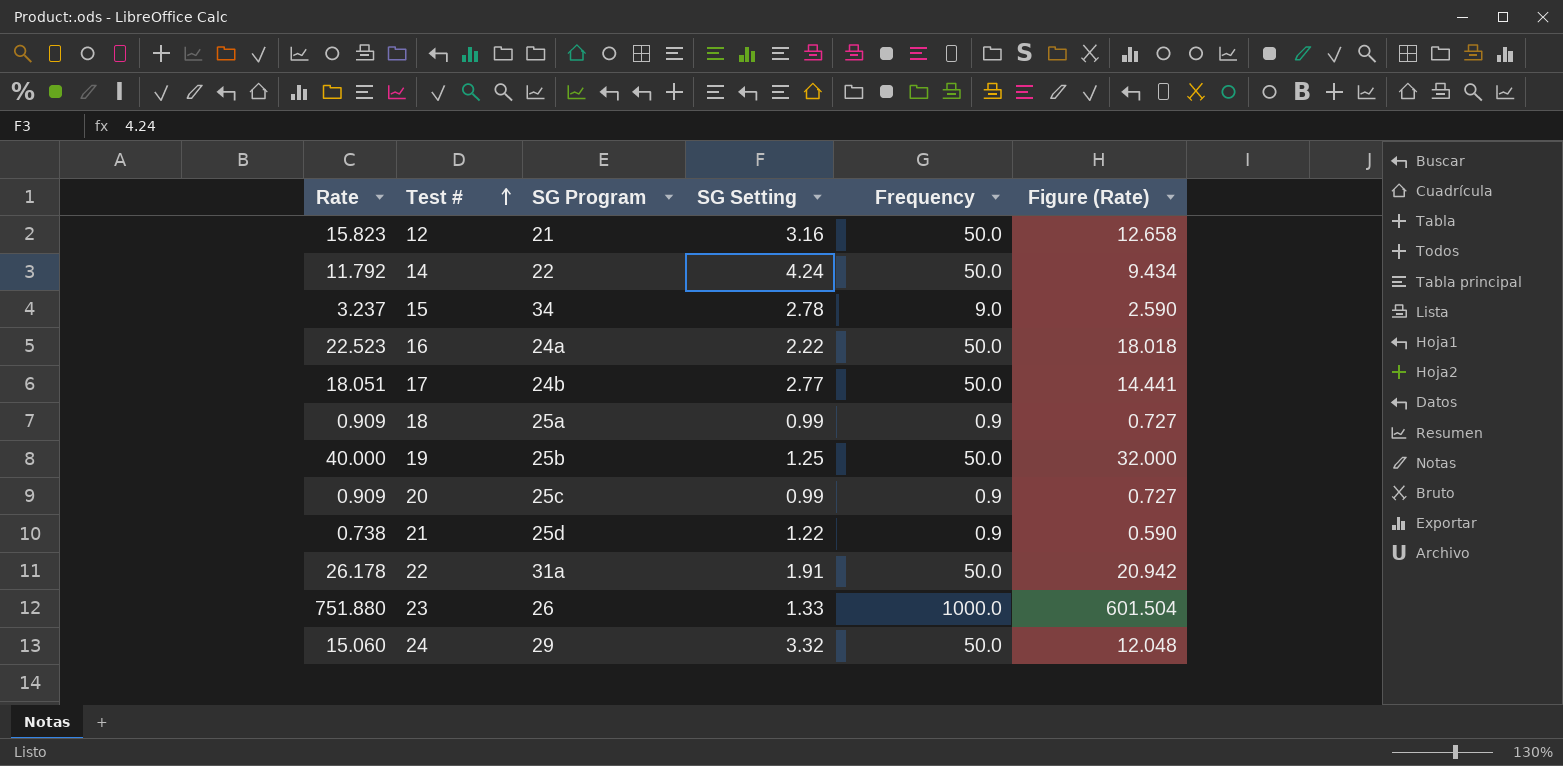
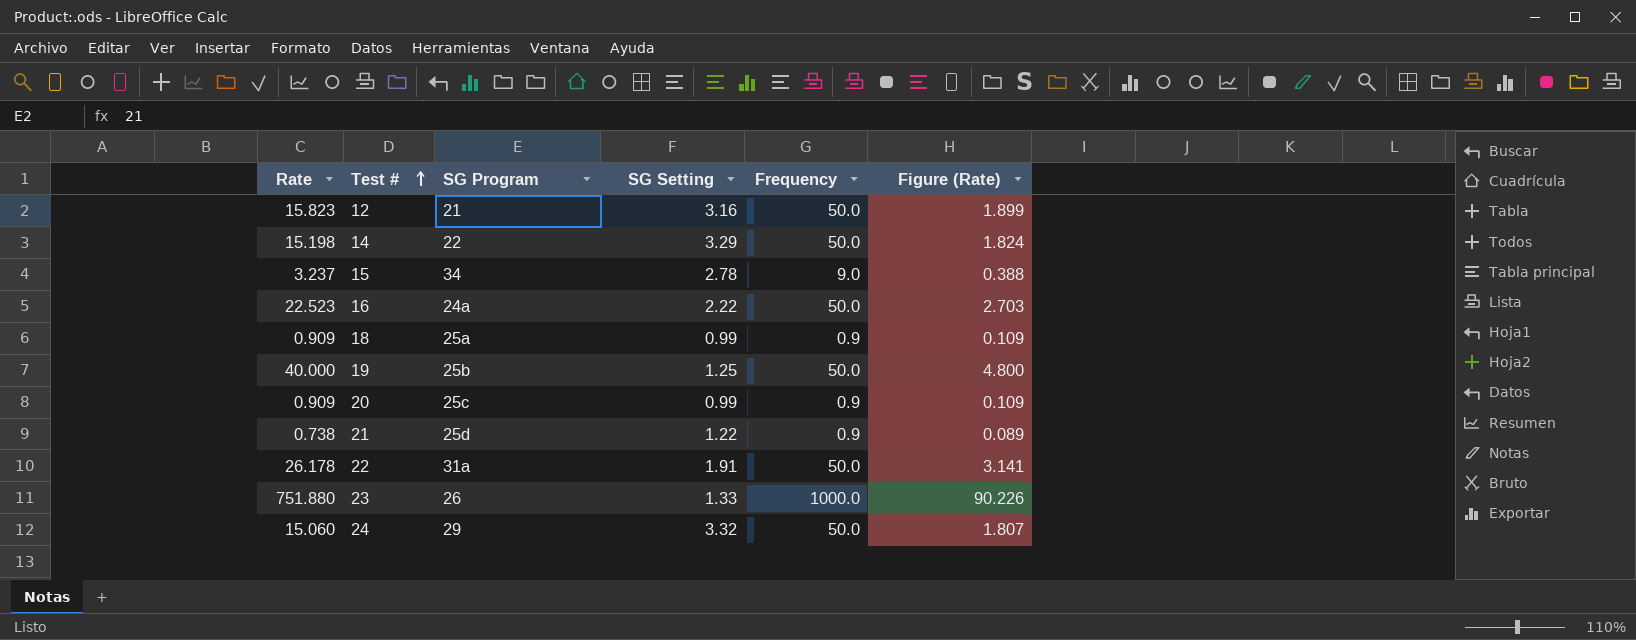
column Figure (Rate) | formula: [Rate] * 0.8 -> [Rate] * 0.12
row 17: 18.051 | 24b | 2.77 | 50.0 | 14.441 -> none
14 | Rate: 11.792 -> 15.198
14 | SG Setting: 4.24 -> 3.29

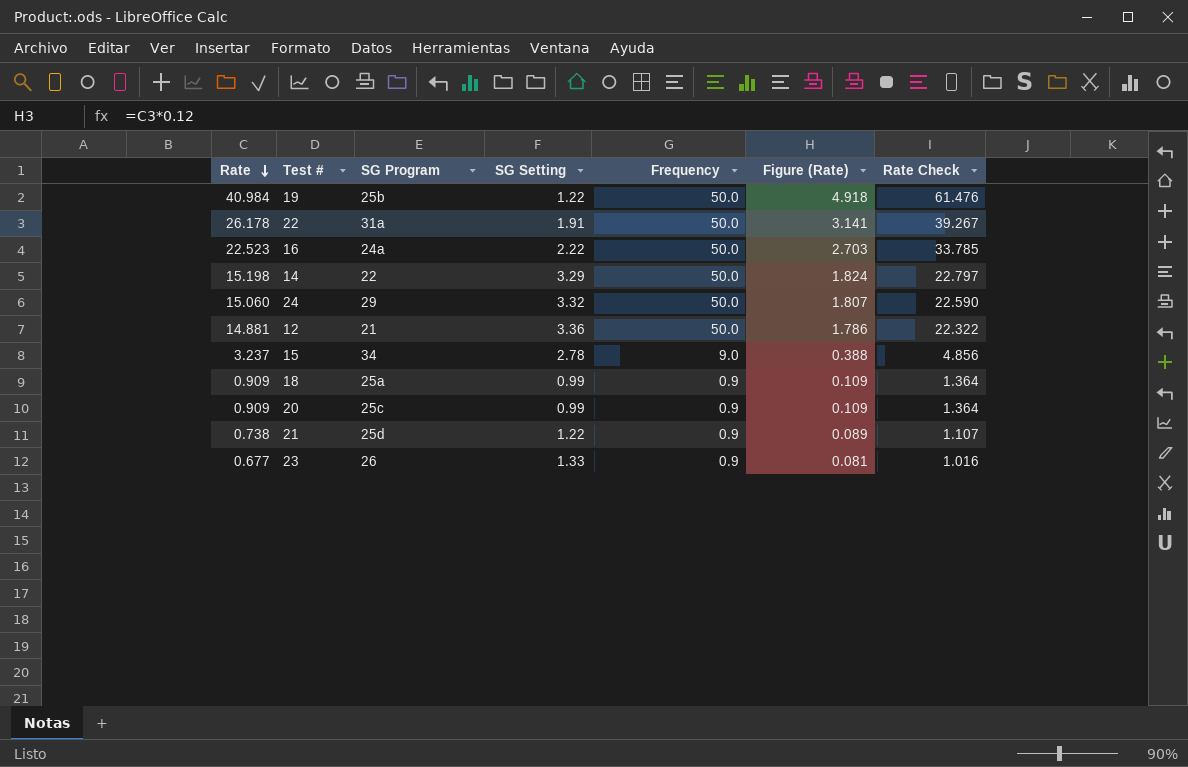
row order: Test # ascending -> Rate descending
column Rate Check | formula: none -> [Rate] * 1.5
19 | Rate: 40.000 -> 40.984
19 | SG Setting: 1.25 -> 1.22
19 | Figure (Rate): 4.800 -> 4.918
12 | Rate: 15.823 -> 14.881
12 | SG Setting: 3.16 -> 3.36
12 | Figure (Rate): 1.899 -> 1.786
23 | Rate: 751.880 -> 0.677
23 | Frequency: 1000.0 -> 0.9
23 | Figure (Rate): 90.226 -> 0.081

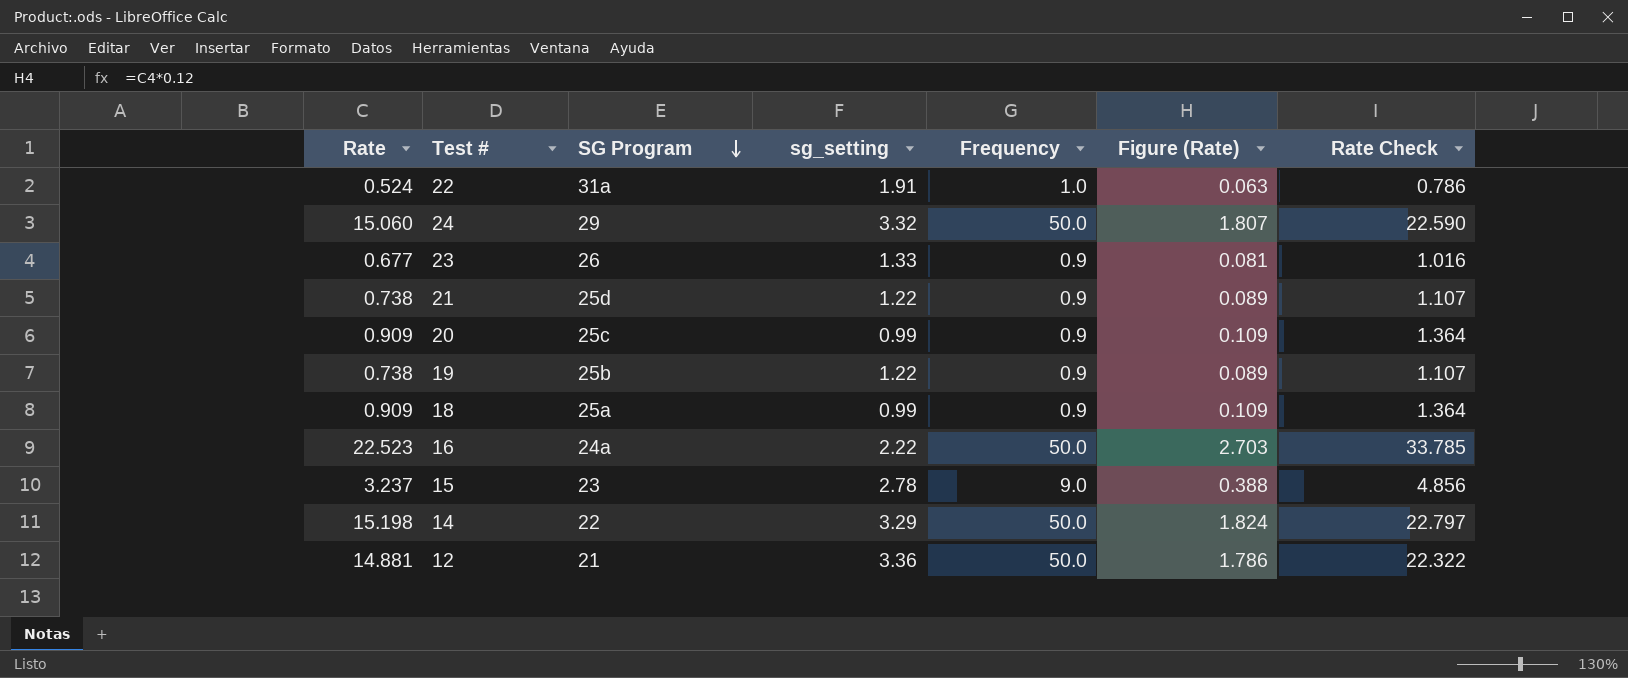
row order: Rate descending -> SG Program descending
column name: SG Setting -> sg_setting
22 | Rate: 26.178 -> 0.524
22 | Frequency: 50.0 -> 1.0
22 | Figure (Rate): 3.141 -> 0.063
22 | Rate Check: 39.267 -> 0.786
19 | Rate: 40.984 -> 0.738
19 | Frequency: 50.0 -> 0.9
19 | Figure (Rate): 4.918 -> 0.089
19 | Rate Check: 61.476 -> 1.107
15 | SG Program: 34 -> 23

